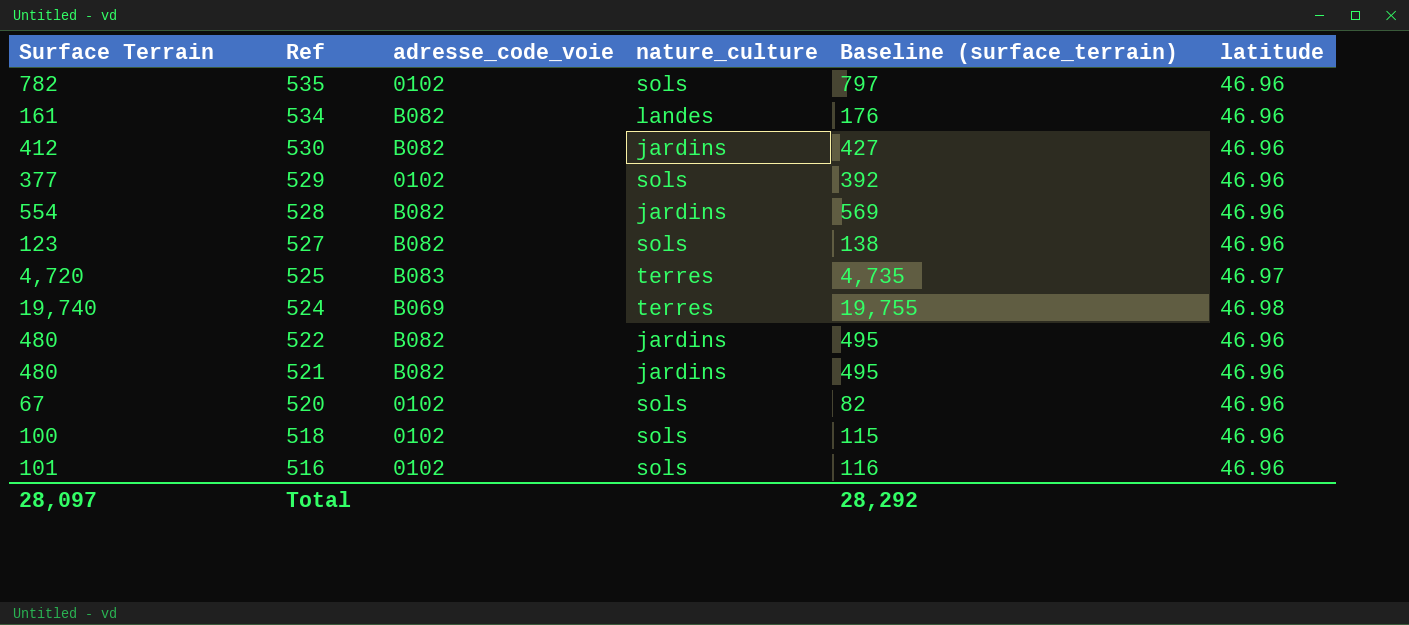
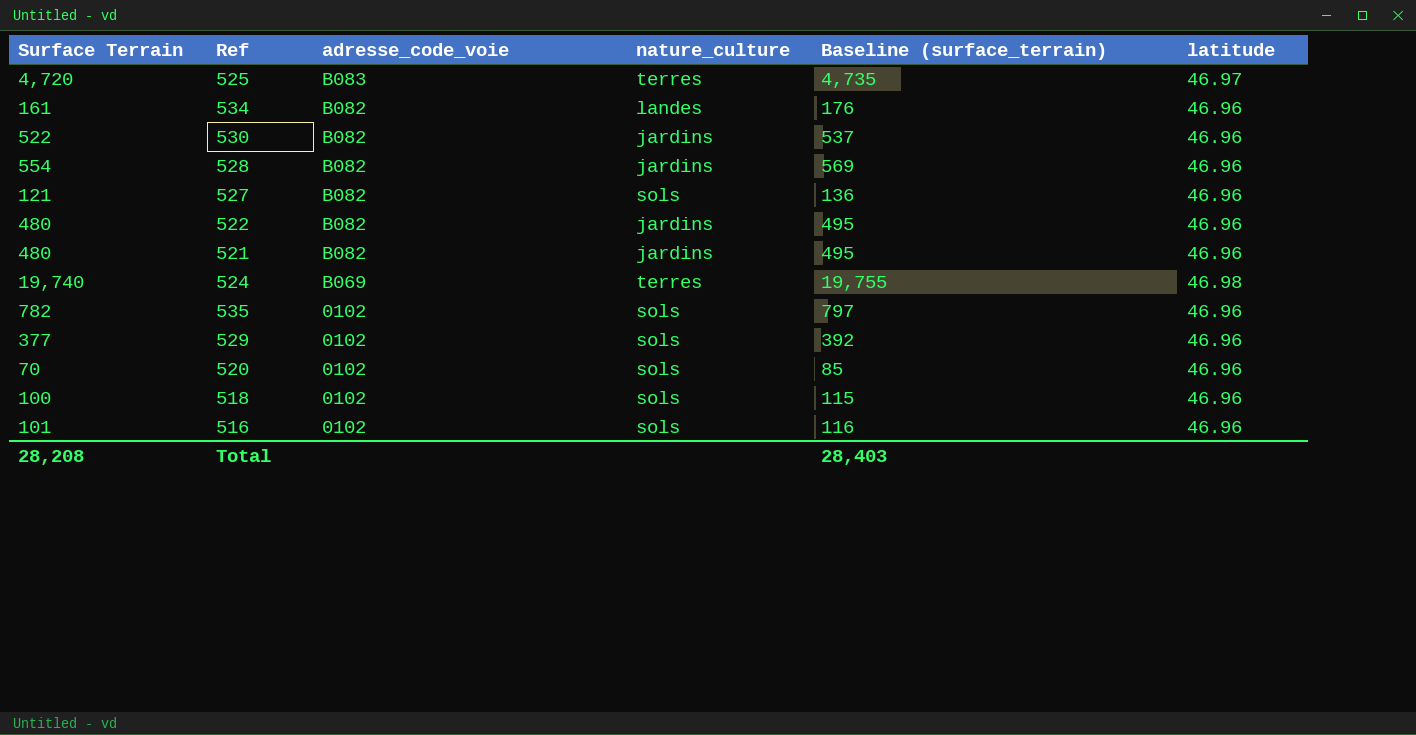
row order: Ref descending -> adresse_code_voie descending
530 | Surface Terrain: 412 -> 522
530 | Baseline (surface_terrain): 427 -> 537
527 | Surface Terrain: 123 -> 121
527 | Baseline (surface_terrain): 138 -> 136
520 | Surface Terrain: 67 -> 70
520 | Baseline (surface_terrain): 82 -> 85
Total | Surface Terrain: 28,097 -> 28,208
Total | Baseline (surface_terrain): 28,292 -> 28,403

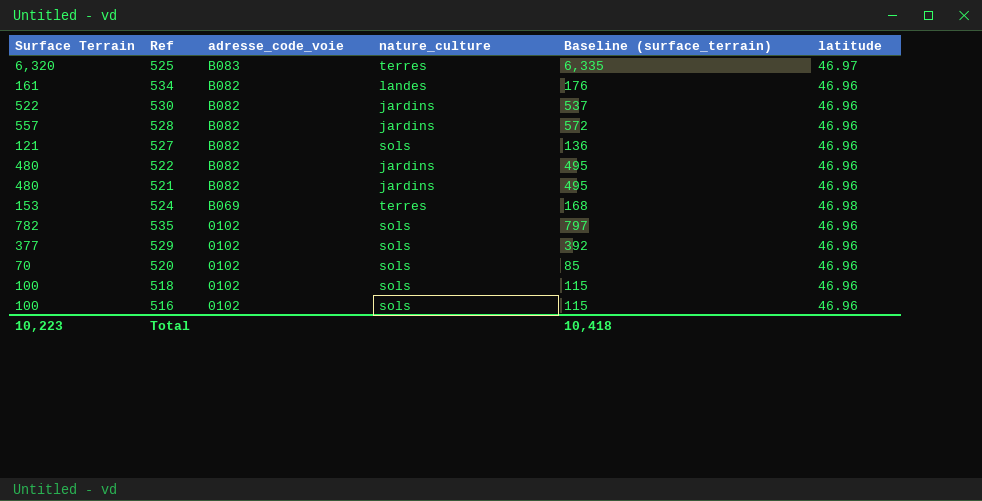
525 | Surface Terrain: 4,720 -> 6,320
525 | Baseline (surface_terrain): 4,735 -> 6,335
528 | Surface Terrain: 554 -> 557
528 | Baseline (surface_terrain): 569 -> 572
524 | Surface Terrain: 19,740 -> 153
524 | Baseline (surface_terrain): 19,755 -> 168
516 | Surface Terrain: 101 -> 100
516 | Baseline (surface_terrain): 116 -> 115
Total | Surface Terrain: 28,208 -> 10,223
Total | Baseline (surface_terrain): 28,403 -> 10,418

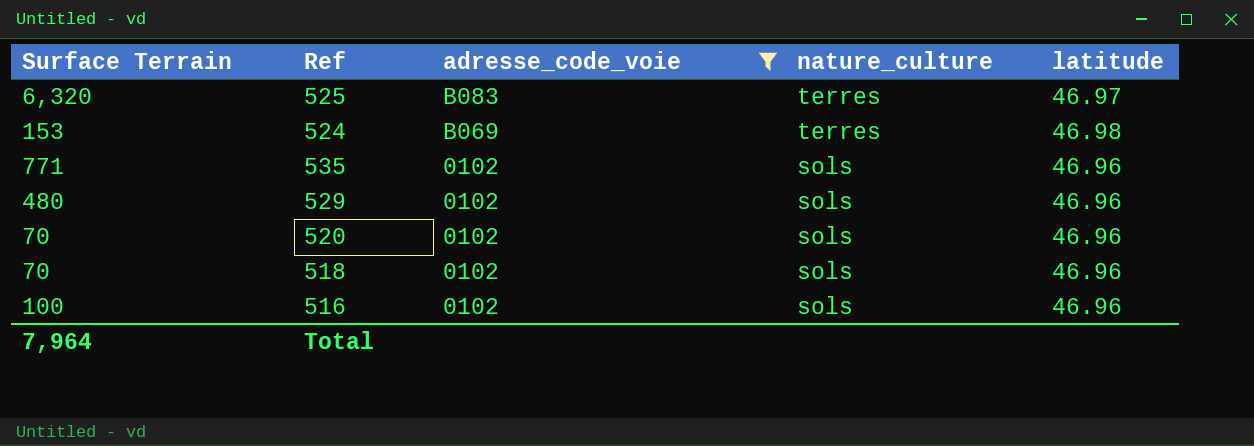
filter: none -> adresse_code_voie != B082
column Baseline (surface_terrain) | formula: [Surface Terrain] + 15 -> none
535 | Surface Terrain: 782 -> 771
529 | Surface Terrain: 377 -> 480
518 | Surface Terrain: 100 -> 70
Total | Surface Terrain: 10,223 -> 7,964

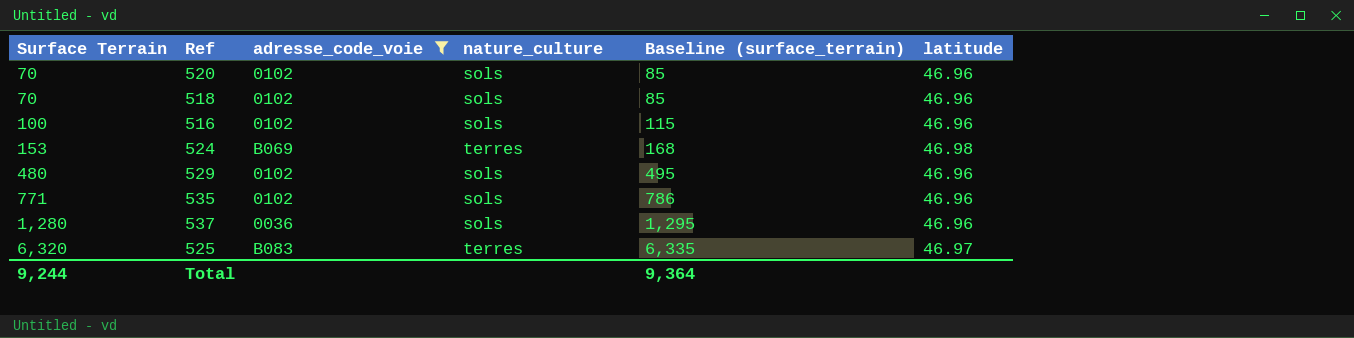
row order: adresse_code_voie descending -> Surface Terrain ascending
column Baseline (surface_terrain) | formula: none -> [Surface Terrain] + 15
row 537: none -> 1,280 | 0036 | sols | 1,295 | 46.96
Total | Surface Terrain: 7,964 -> 9,244

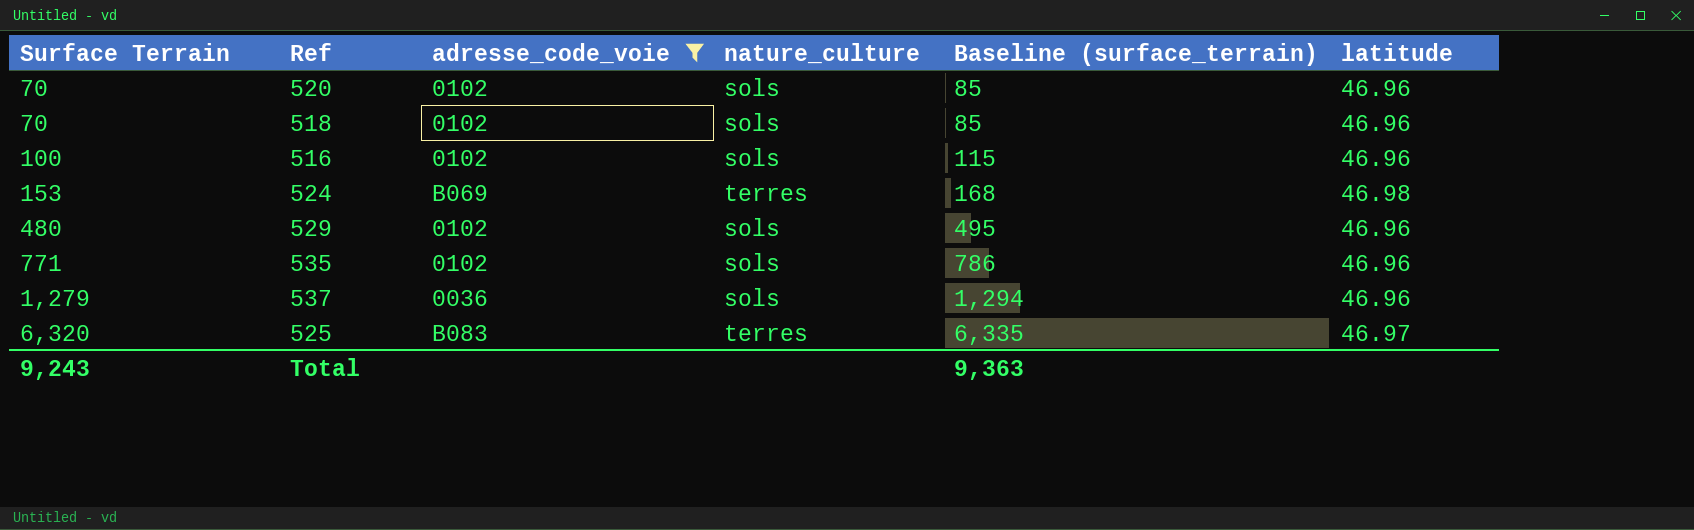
537 | Surface Terrain: 1,280 -> 1,279
537 | Baseline (surface_terrain): 1,295 -> 1,294
Total | Surface Terrain: 9,244 -> 9,243
Total | Baseline (surface_terrain): 9,364 -> 9,363

